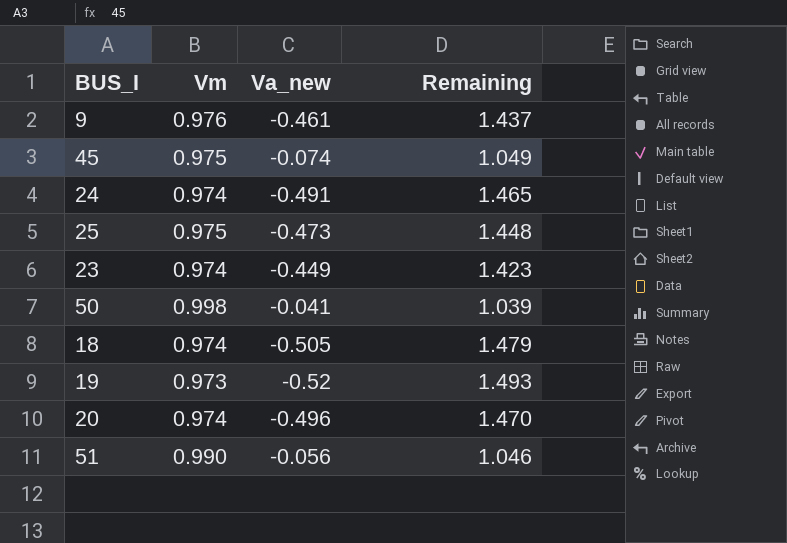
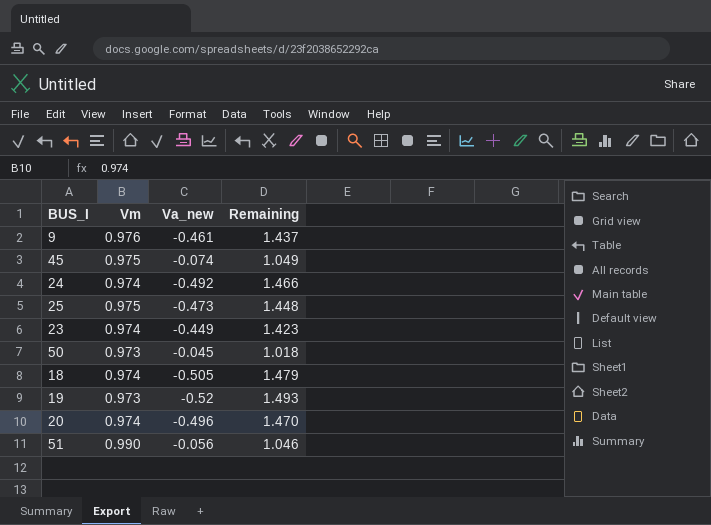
24 | Va_new: -0.491 -> -0.492
24 | Remaining: 1.465 -> 1.466
50 | Vm: 0.998 -> 0.973
50 | Va_new: -0.041 -> -0.045
50 | Remaining: 1.039 -> 1.018

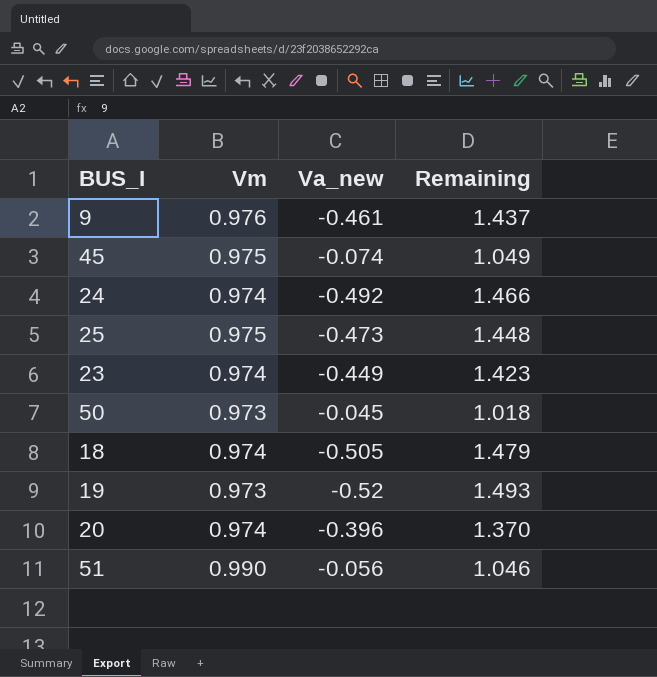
20 | Va_new: -0.496 -> -0.396
20 | Remaining: 1.470 -> 1.370

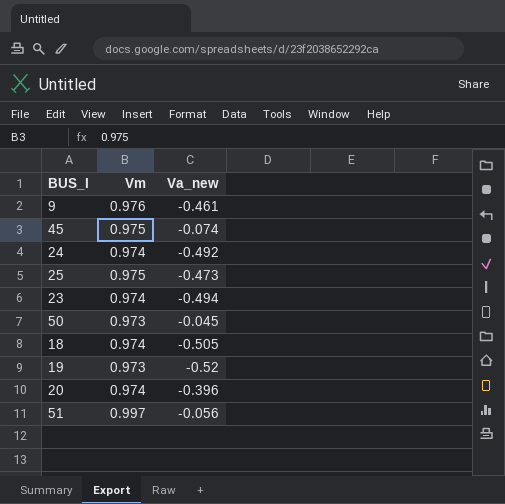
column Remaining | formula: [Vm] - [Va_new] -> none
23 | Va_new: -0.449 -> -0.494
51 | Vm: 0.990 -> 0.997

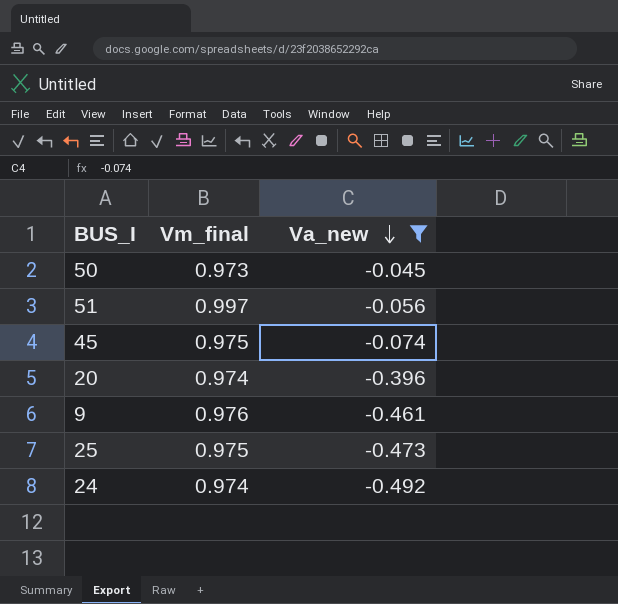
filter: none -> Va_new >= -0.492
row order: none -> Va_new descending
column name: Vm -> Vm_final

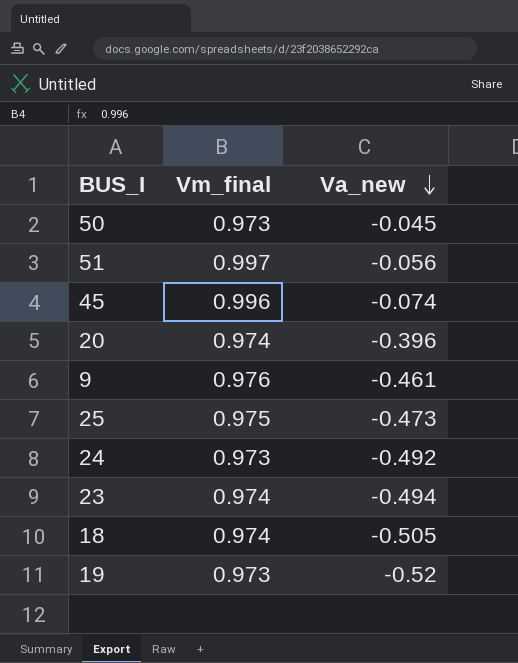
filter: Va_new >= -0.492 -> none
45 | Vm_final: 0.975 -> 0.996
24 | Vm_final: 0.974 -> 0.973

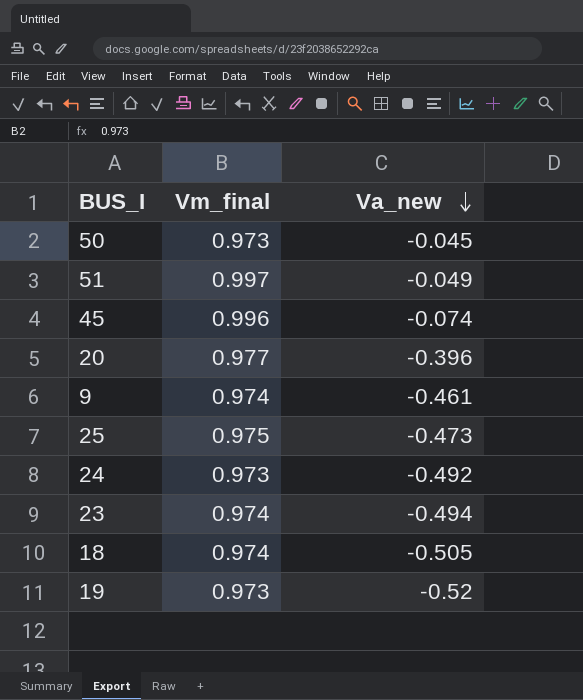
51 | Va_new: -0.056 -> -0.049
20 | Vm_final: 0.974 -> 0.977
9 | Vm_final: 0.976 -> 0.974

